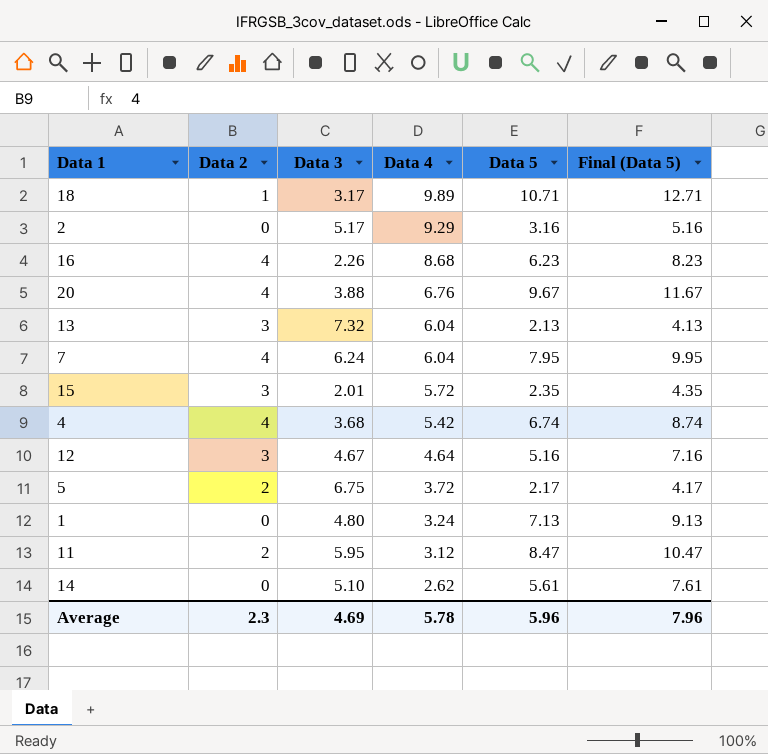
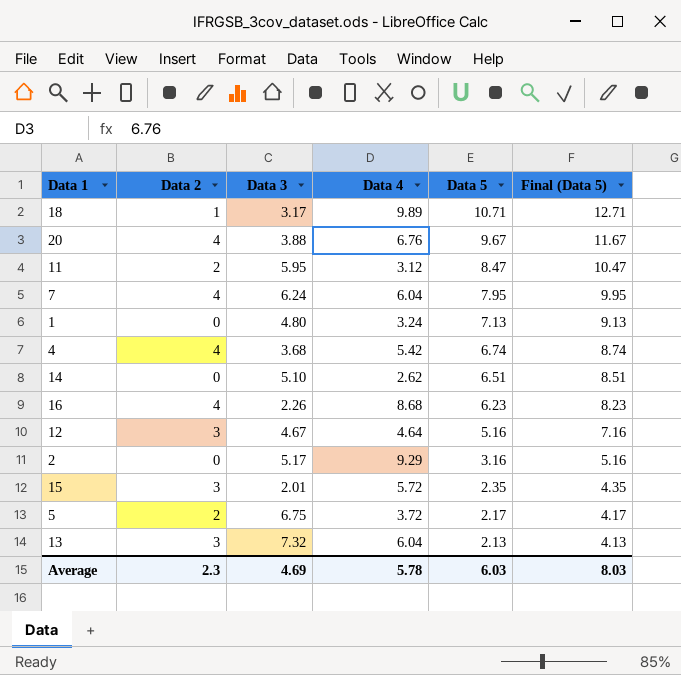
row order: Data 4 descending -> Data 5 descending
14 | Data 5: 5.61 -> 6.51
14 | Final (Data 5): 7.61 -> 8.51
Average | Data 5: 5.96 -> 6.03
Average | Final (Data 5): 7.96 -> 8.03

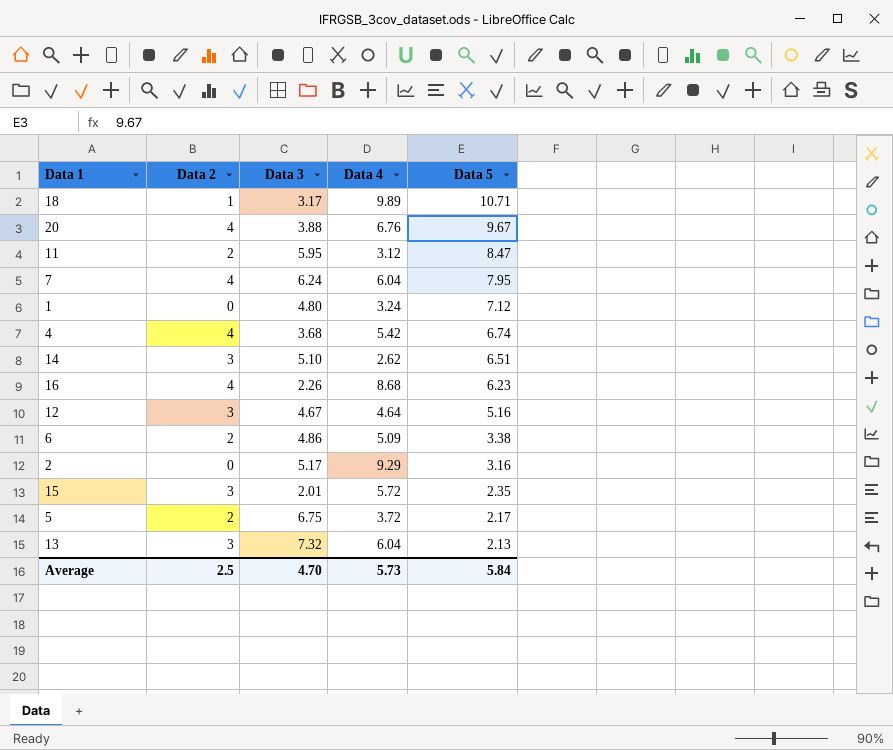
column Final (Data 5) | formula: [Data 5] + 2 -> none
1 | Data 5: 7.13 -> 7.12
14 | Data 2: 0 -> 3
row 6: none -> 2 | 4.86 | 5.09 | 3.38
Average | Data 2: 2.3 -> 2.5
Average | Data 3: 4.69 -> 4.70
Average | Data 4: 5.78 -> 5.73
Average | Data 5: 6.03 -> 5.84

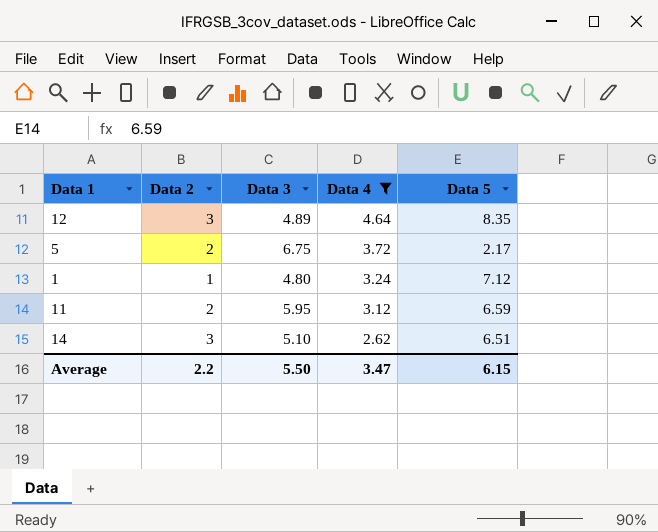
filter: none -> Data 4 <= 4.64
row order: Data 5 descending -> Data 4 descending
12 | Data 3: 4.67 -> 4.89
12 | Data 5: 5.16 -> 8.35
1 | Data 2: 0 -> 1
11 | Data 5: 8.47 -> 6.59
Average | Data 2: 2.5 -> 2.2
Average | Data 3: 4.70 -> 5.50
Average | Data 4: 5.73 -> 3.47
Average | Data 5: 5.84 -> 6.15

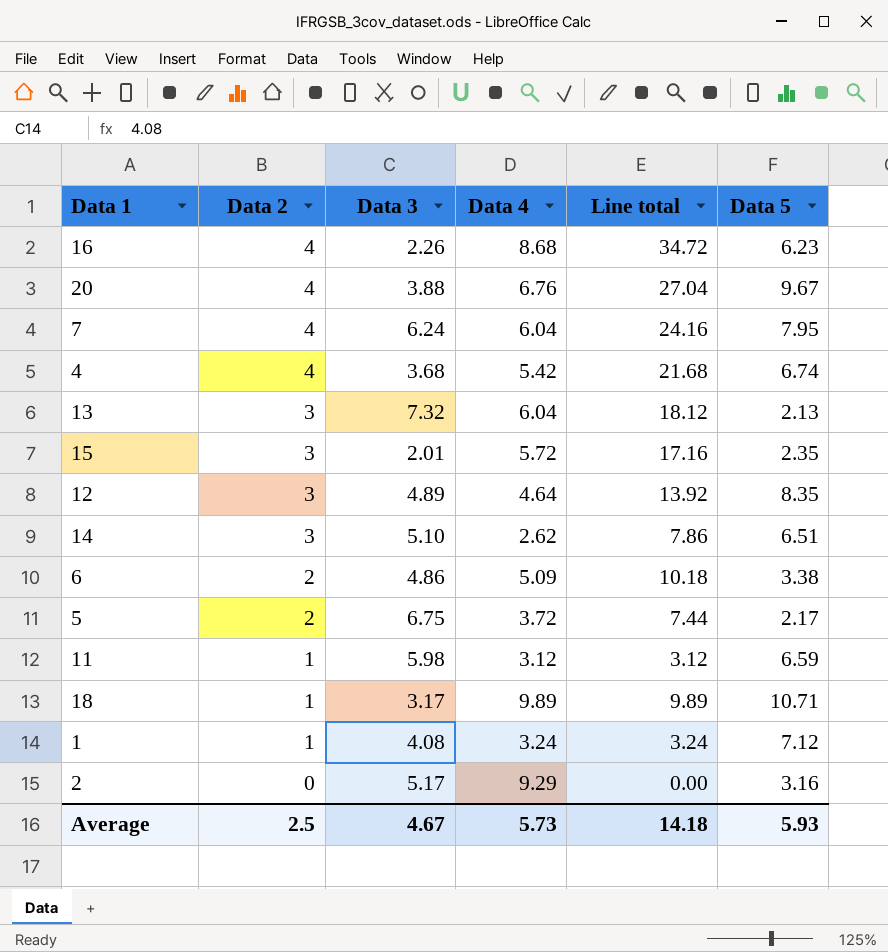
filter: Data 4 <= 4.64 -> none
row order: Data 4 descending -> Data 2 descending
column Line total | formula: none -> [Data 2] * [Data 4]
11 | Data 2: 2 -> 1
11 | Data 3: 5.95 -> 5.98
1 | Data 3: 4.80 -> 4.08
Average | Data 2: 2.2 -> 2.5
Average | Data 3: 5.50 -> 4.67
Average | Data 4: 3.47 -> 5.73
Average | Data 5: 6.15 -> 5.93

